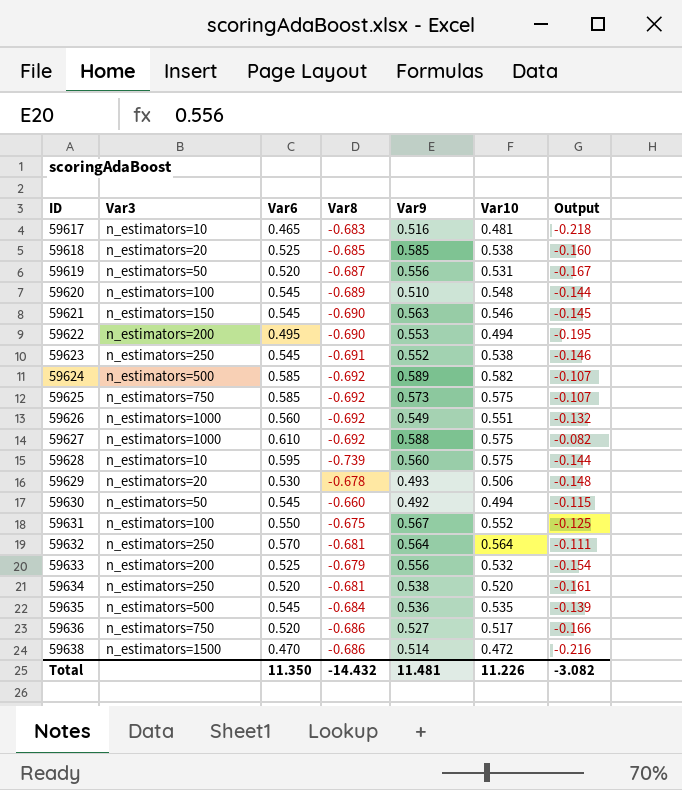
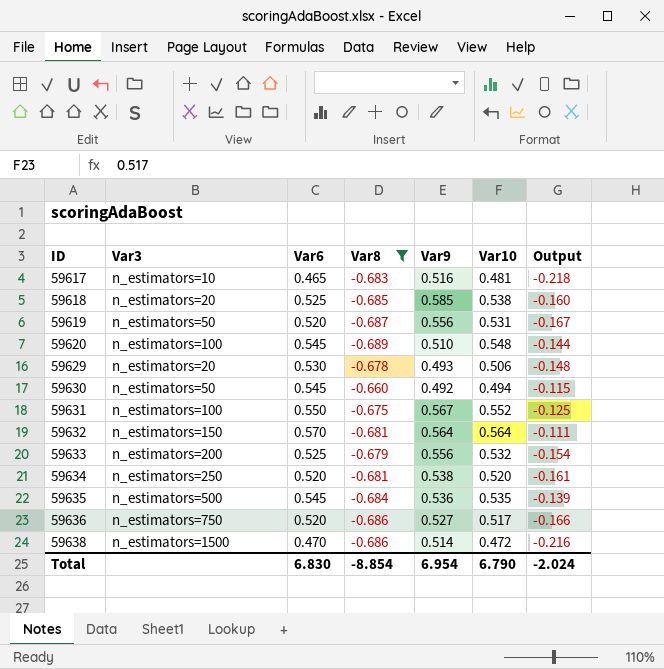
filter: none -> Var8 >= -0.689
59632 | Var3: n_estimators=250 -> n_estimators=150
Total | Var6: 11.350 -> 6.830
Total | Var8: -14.432 -> -8.854
Total | Var9: 11.481 -> 6.954
Total | Var10: 11.226 -> 6.790
Total | Output: -3.082 -> -2.024

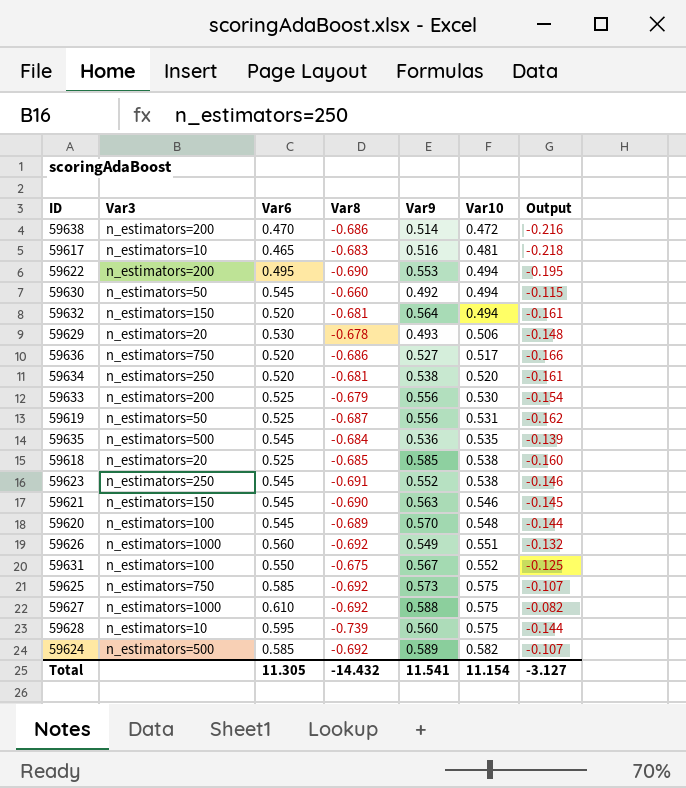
filter: Var8 >= -0.689 -> none
row order: ID ascending -> Var10 ascending
59638 | Var3: n_estimators=1500 -> n_estimators=200
59632 | Var6: 0.570 -> 0.520
59632 | Var10: 0.564 -> 0.494
59632 | Output: -0.111 -> -0.161
59633 | Var10: 0.532 -> 0.530
59619 | Var6: 0.520 -> 0.525
59619 | Output: -0.167 -> -0.162
59620 | Var9: 0.510 -> 0.570
Total | Var6: 6.830 -> 11.305
Total | Var8: -8.854 -> -14.432
Total | Var9: 6.954 -> 11.541
Total | Var10: 6.790 -> 11.154
Total | Output: -2.024 -> -3.127

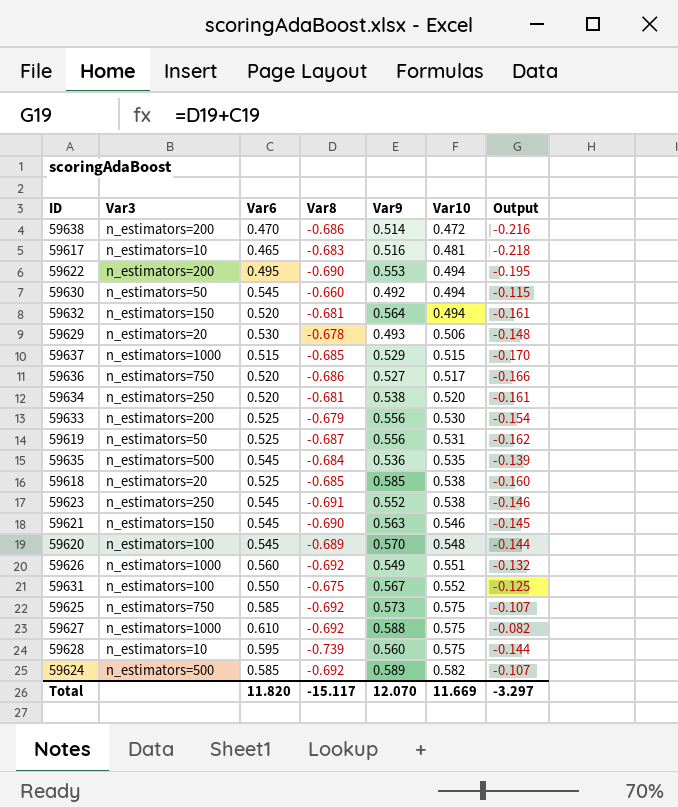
row 59637: none -> n_estimators=1000 | 0.515 | -0.685 | 0.529 | 0.515 | -0.170
Total | Var6: 11.305 -> 11.820
Total | Var8: -14.432 -> -15.117
Total | Var9: 11.541 -> 12.070
Total | Var10: 11.154 -> 11.669
Total | Output: -3.127 -> -3.297

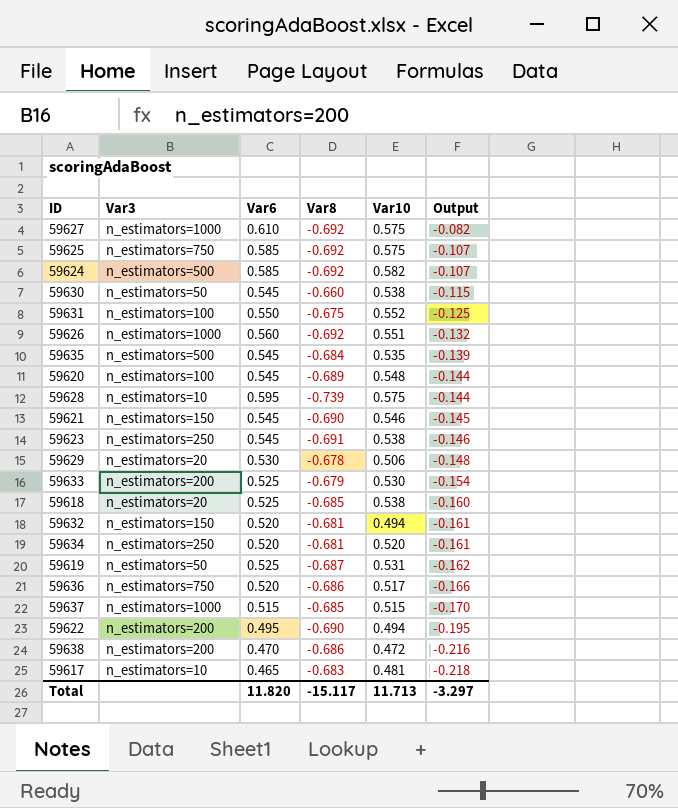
row order: Var10 ascending -> Output descending
column Var9 | position: 5 -> none
59630 | Var10: 0.494 -> 0.538
Total | Var10: 11.669 -> 11.713

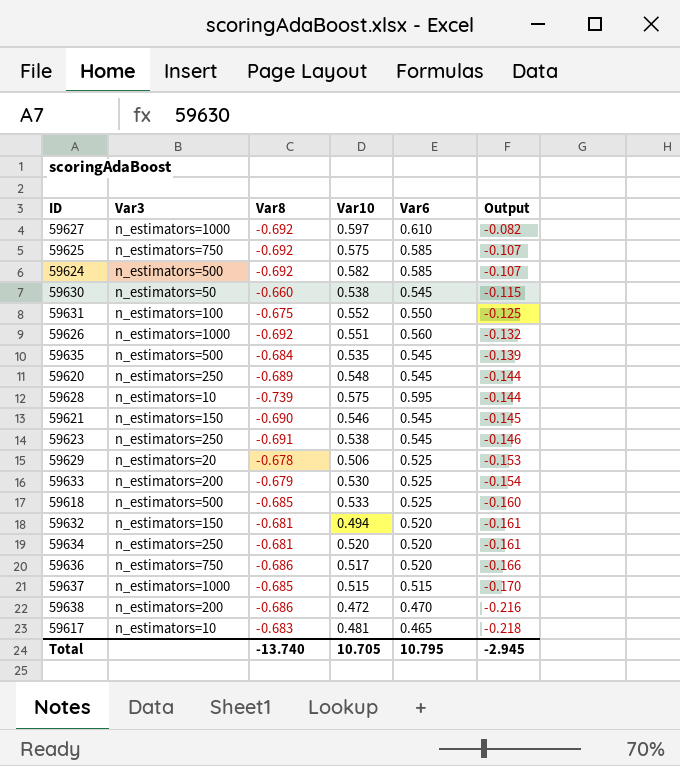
column Var6 | position: 3 -> 5
row 59619: n_estimators=50 | 0.525 | -0.687 | 0.531 | -0.162 -> none
row 59622: n_estimators=200 | 0.495 | -0.690 | 0.494 | -0.195 -> none
59627 | Var10: 0.575 -> 0.597
59620 | Var3: n_estimators=100 -> n_estimators=250
59629 | Var6: 0.530 -> 0.525
59629 | Output: -0.148 -> -0.153
59618 | Var3: n_estimators=20 -> n_estimators=500
59618 | Var10: 0.538 -> 0.533
Total | Var8: -15.117 -> -13.740
Total | Var10: 11.713 -> 10.705
Total | Var6: 11.820 -> 10.795
Total | Output: -3.297 -> -2.945

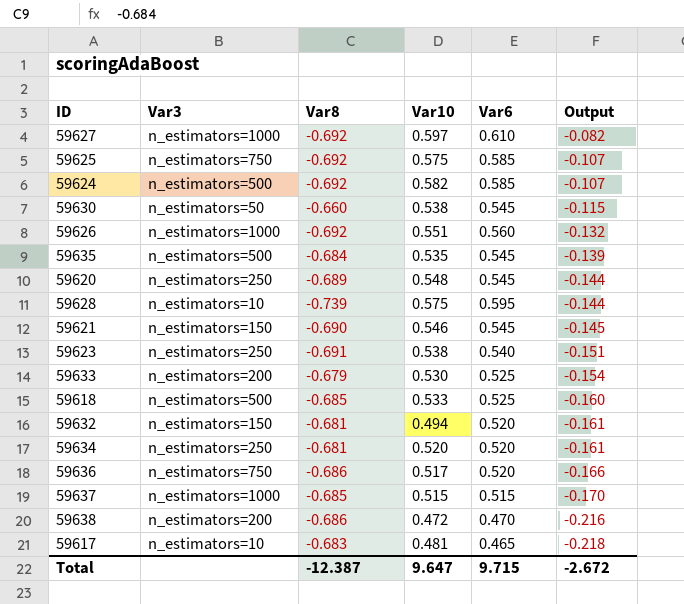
row 59631: n_estimators=100 | -0.675 | 0.552 | 0.550 | -0.125 -> none
row 59629: n_estimators=20 | -0.678 | 0.506 | 0.525 | -0.153 -> none
59623 | Var6: 0.545 -> 0.540
59623 | Output: -0.146 -> -0.151
Total | Var8: -13.740 -> -12.387
Total | Var10: 10.705 -> 9.647
Total | Var6: 10.795 -> 9.715
Total | Output: -2.945 -> -2.672

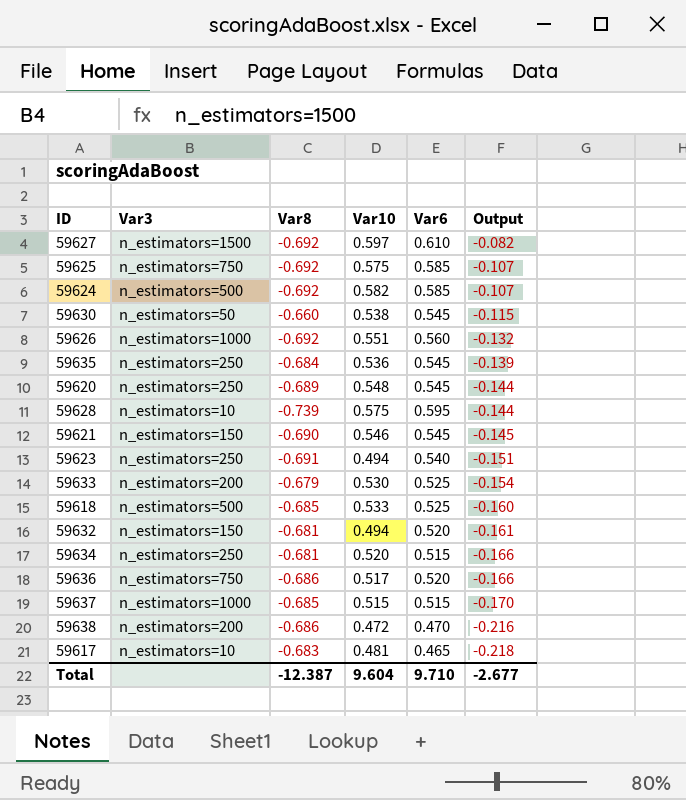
59627 | Var3: n_estimators=1000 -> n_estimators=1500
59635 | Var3: n_estimators=500 -> n_estimators=250
59635 | Var10: 0.535 -> 0.536
59623 | Var10: 0.538 -> 0.494
59634 | Var6: 0.520 -> 0.515
59634 | Output: -0.161 -> -0.166
Total | Var10: 9.647 -> 9.604
Total | Var6: 9.715 -> 9.710
Total | Output: -2.672 -> -2.677

